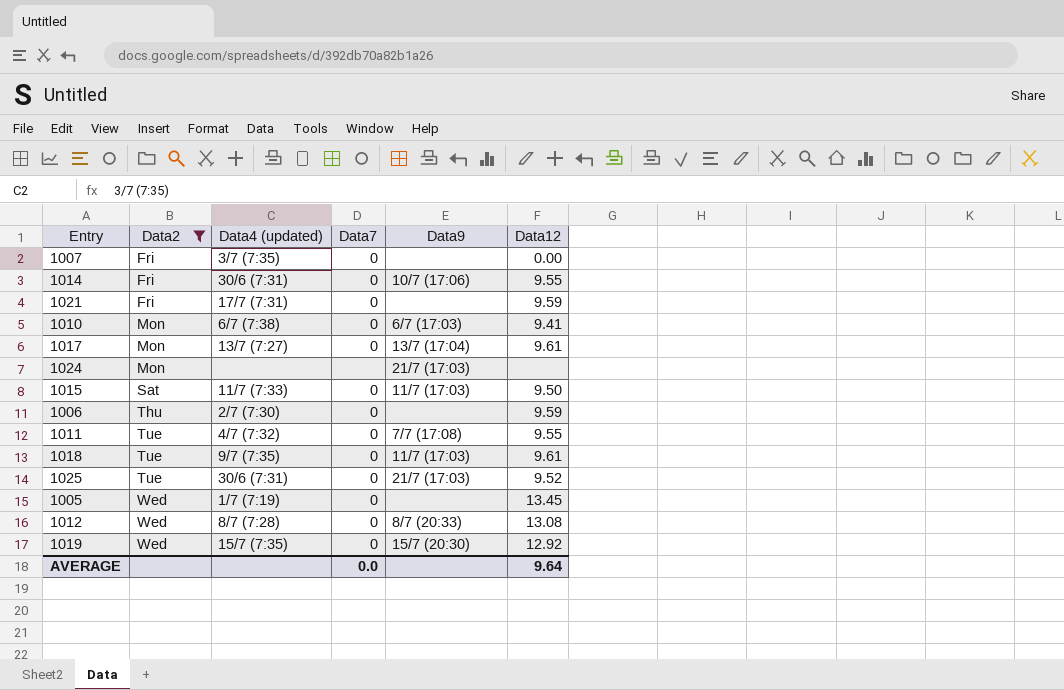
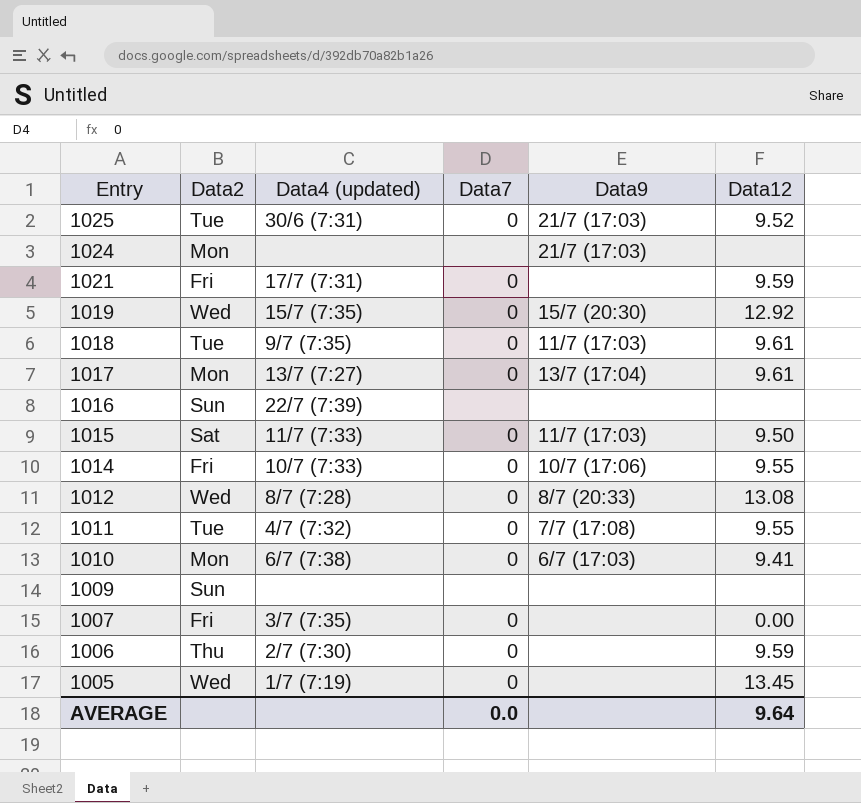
filter: Data2 != Sun -> none
row order: Data2 ascending -> Entry descending
1014 | Data4 (updated): 30/6 (7:31) -> 10/7 (7:33)

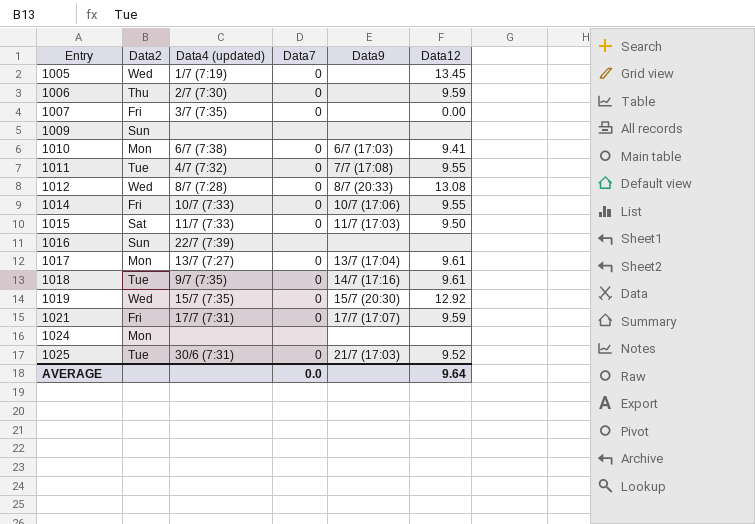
row order: Entry descending -> Entry ascending
1018 | Data9: 11/7 (17:03) -> 14/7 (17:16)
1021 | Data9: none -> 17/7 (17:07)
1024 | Data9: 21/7 (17:03) -> none

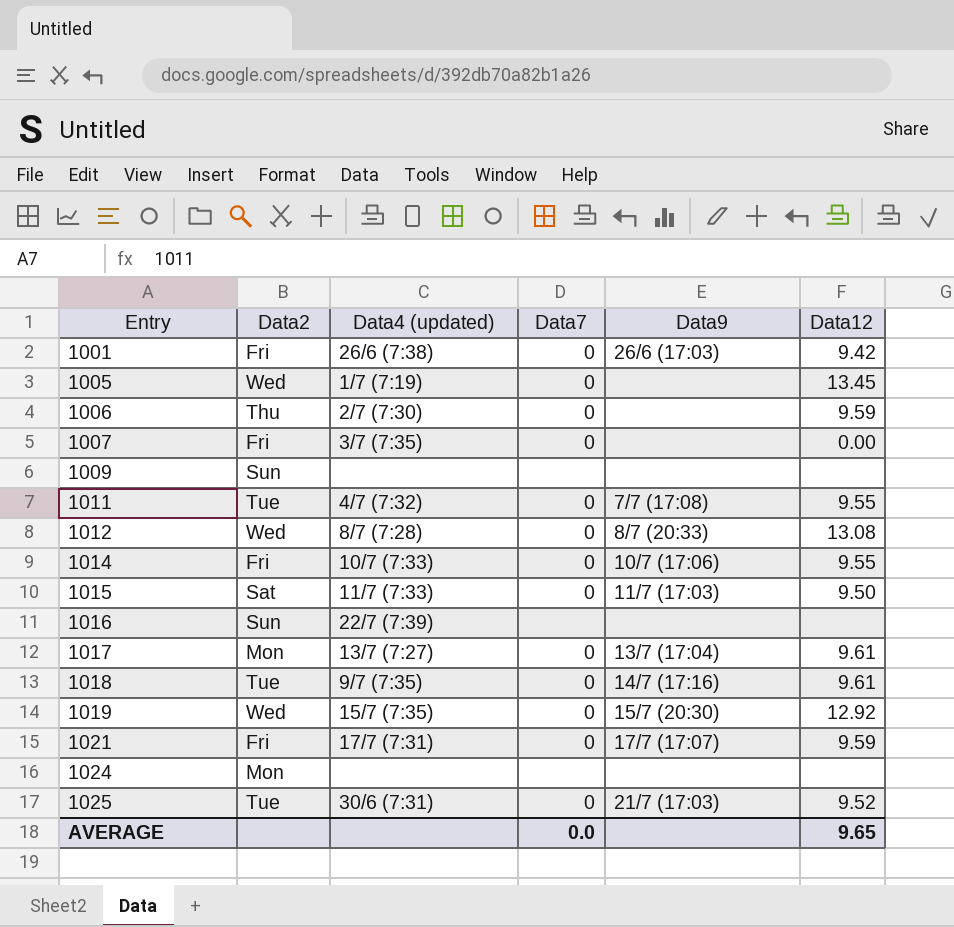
row 1010: Mon | 6/7 (7:38) | 0 | 6/7 (17:03) | 9.41 -> none
row 1001: none -> Fri | 26/6 (7:38) | 0 | 26/6 (17:03) | 9.42
AVERAGE | Data12: 9.64 -> 9.65

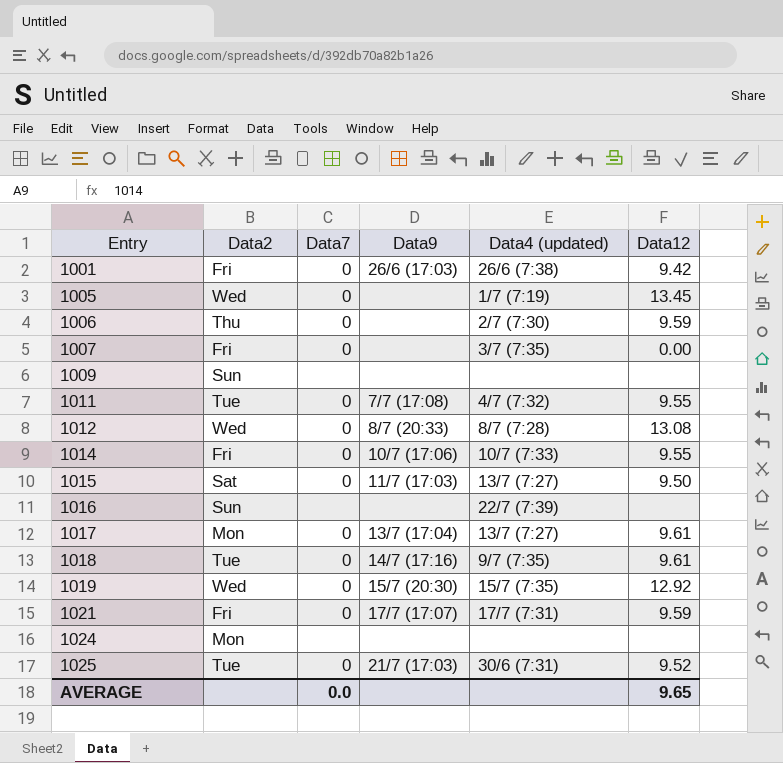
column Data4 (updated) | position: 3 -> 5
1015 | Data4 (updated): 11/7 (7:33) -> 13/7 (7:27)

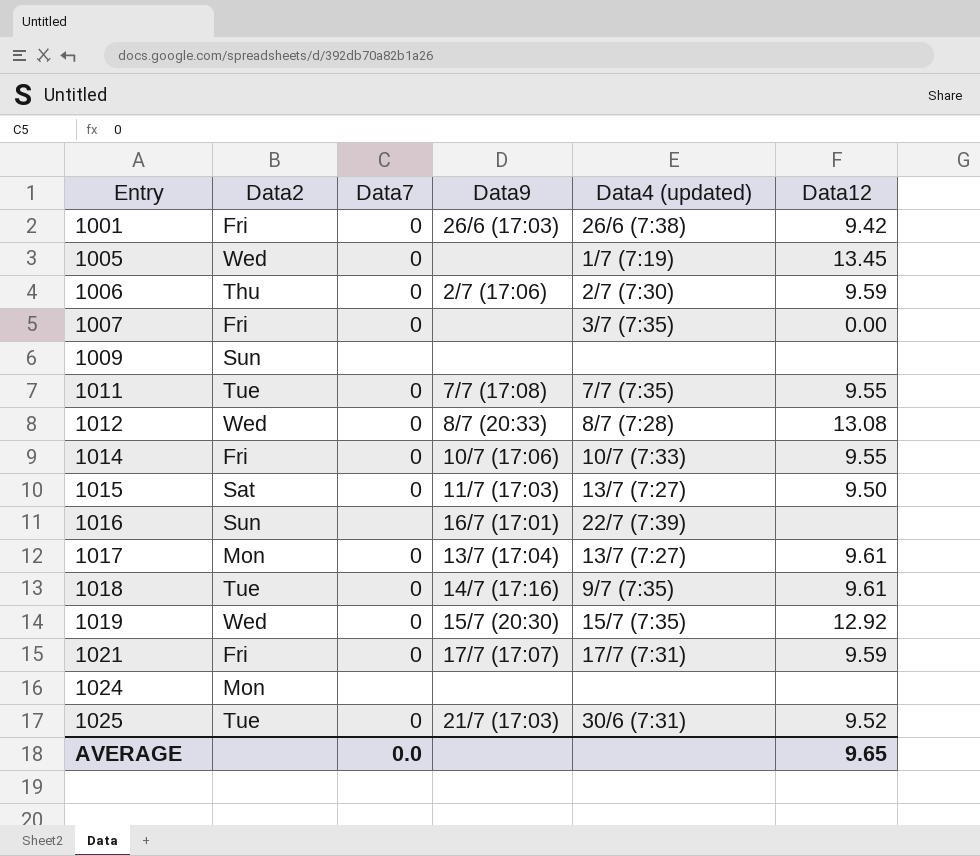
1006 | Data9: none -> 2/7 (17:06)
1011 | Data4 (updated): 4/7 (7:32) -> 7/7 (7:35)
1016 | Data9: none -> 16/7 (17:01)

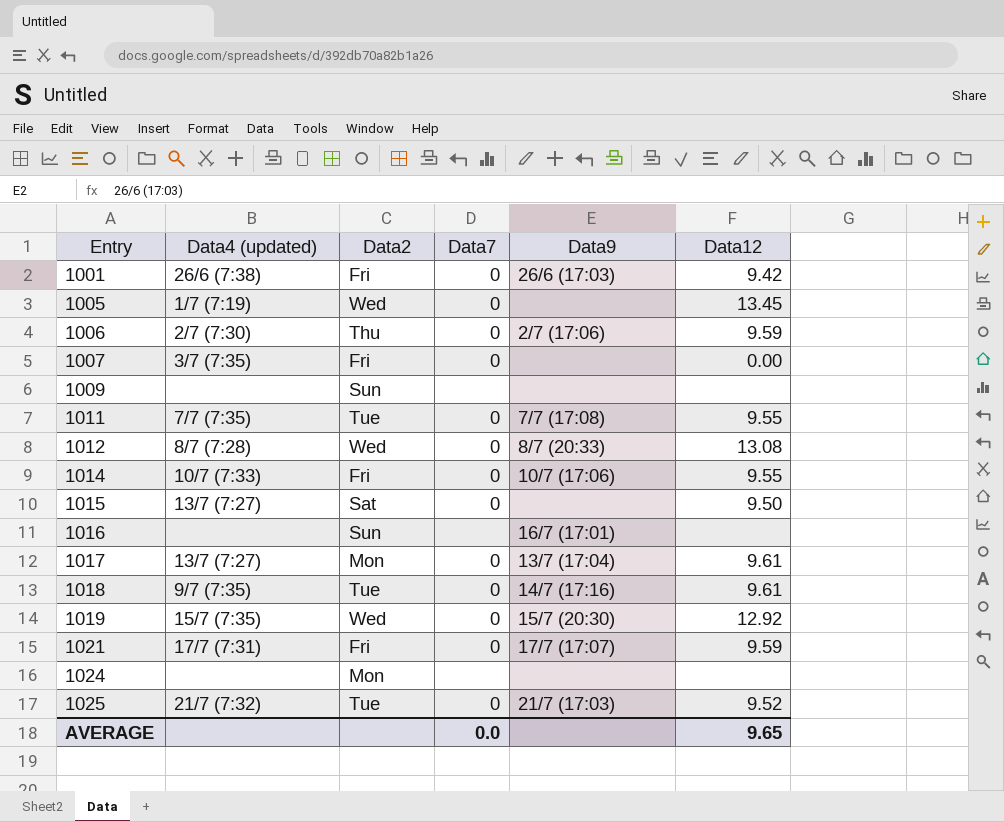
column Data4 (updated) | position: 5 -> 2
1015 | Data9: 11/7 (17:03) -> none
1016 | Data4 (updated): 22/7 (7:39) -> none
1025 | Data4 (updated): 30/6 (7:31) -> 21/7 (7:32)

